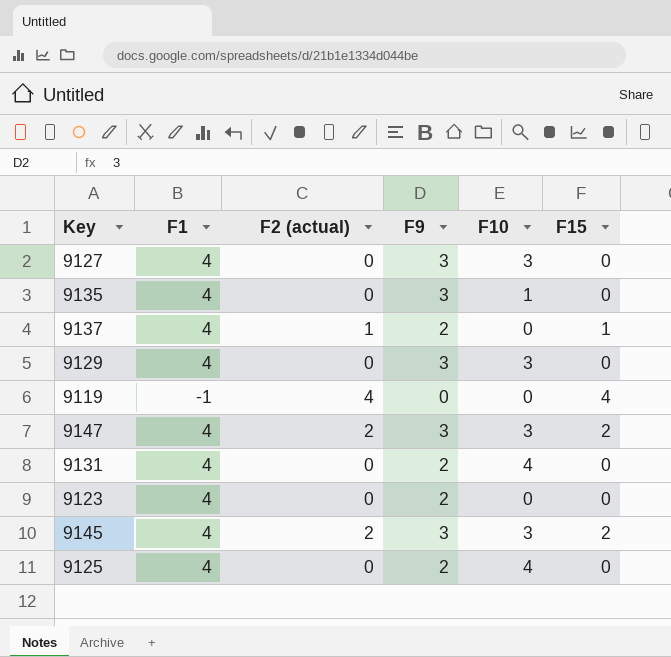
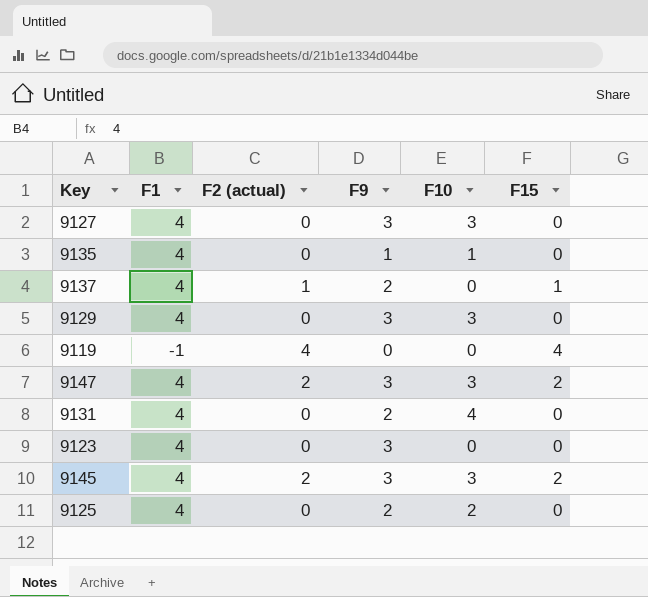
9135 | F9: 3 -> 1
9123 | F9: 2 -> 3
9125 | F10: 4 -> 2

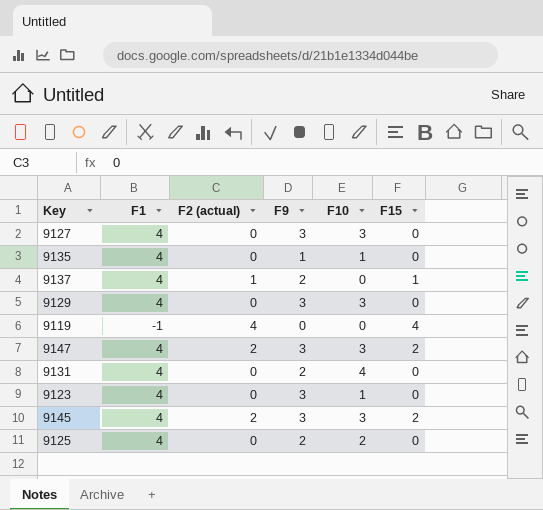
9123 | F10: 0 -> 1

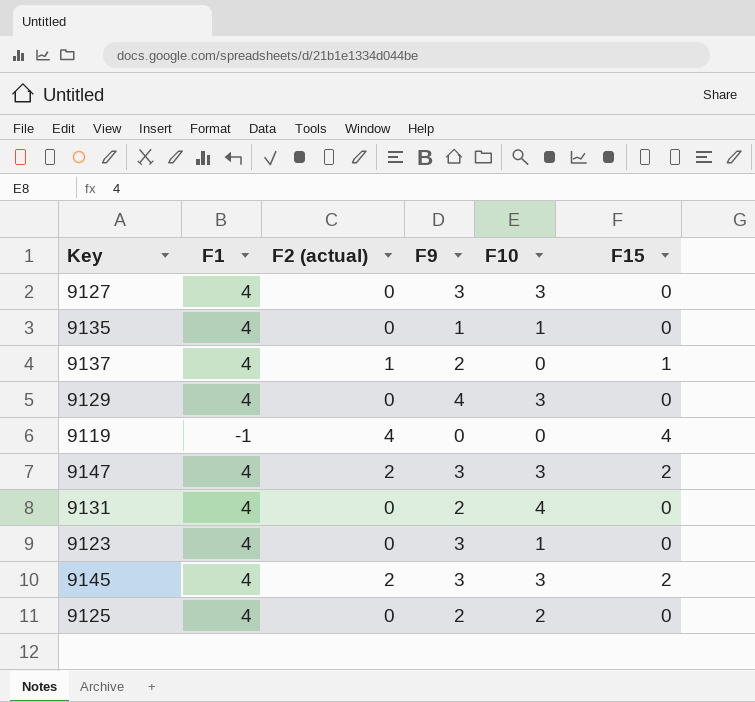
9129 | F9: 3 -> 4

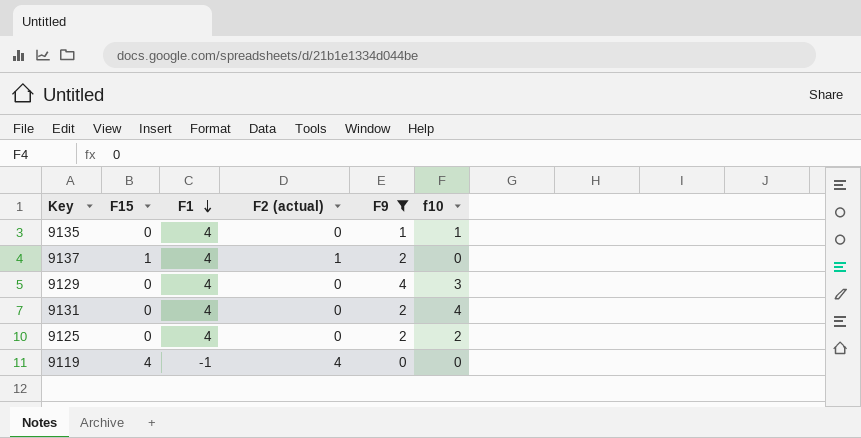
filter: none -> F9 != 3
row order: none -> F1 descending
column F15 | position: 6 -> 2
column name: F10 -> f10

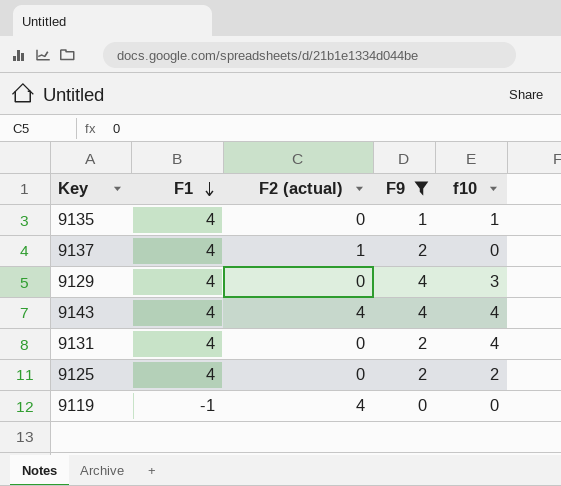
column F15 | position: 2 -> none
row 9143: none -> 4 | 4 | 4 | 4

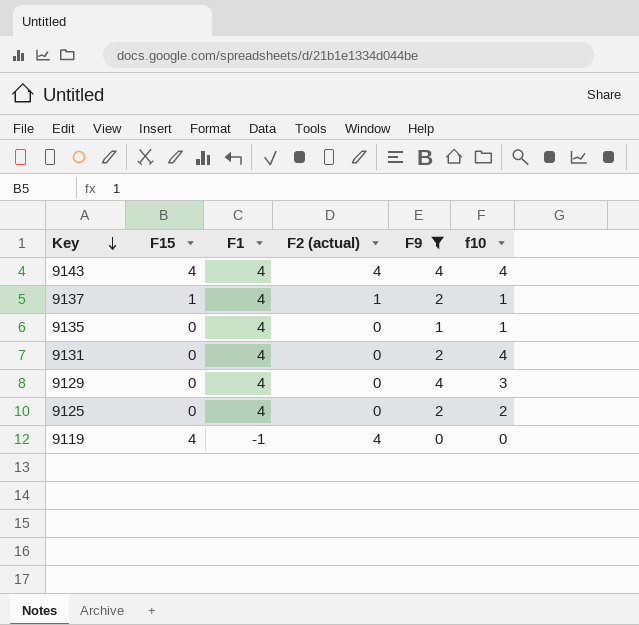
row order: F1 descending -> Key descending
column F15 | position: none -> 2
9137 | f10: 0 -> 1

